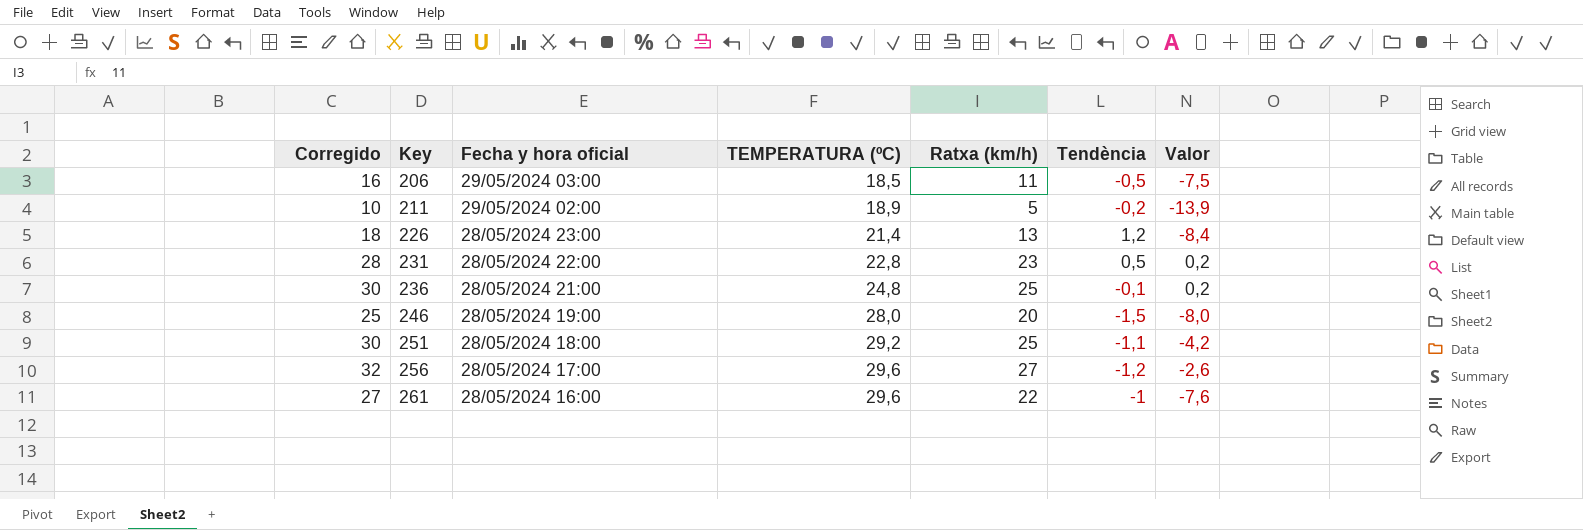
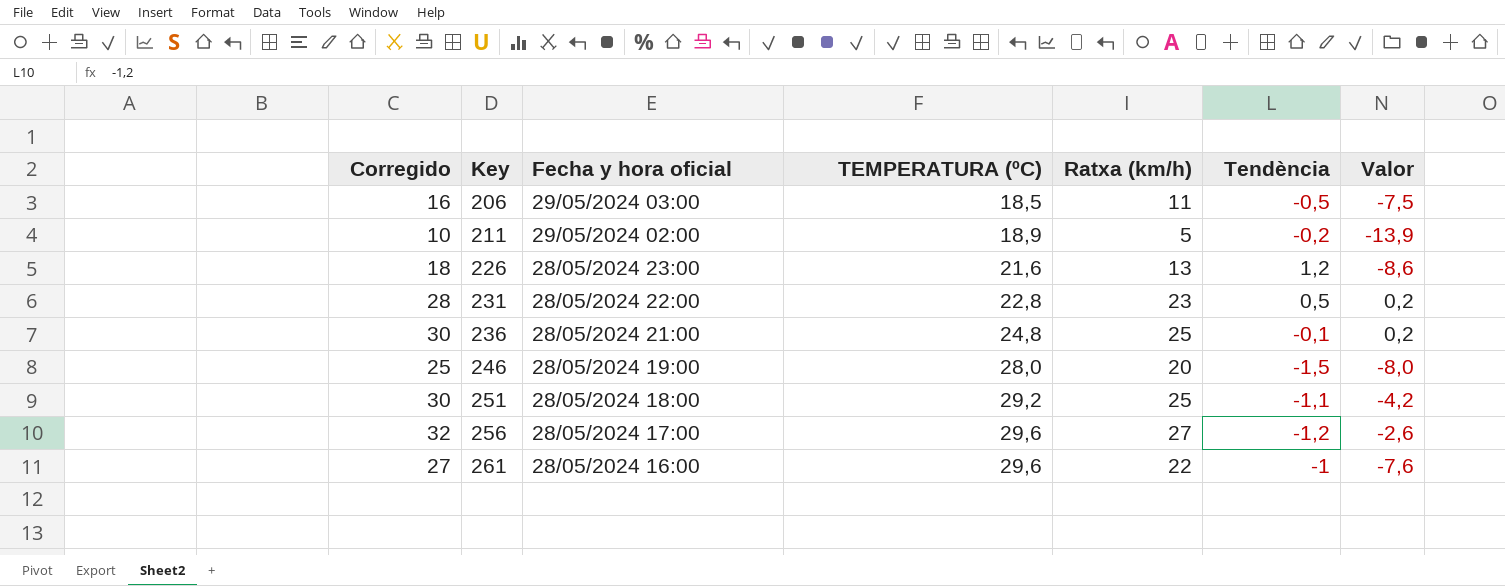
226 | TEMPERATURA (ºC): 21,4 -> 21,6
226 | Valor: -8,4 -> -8,6

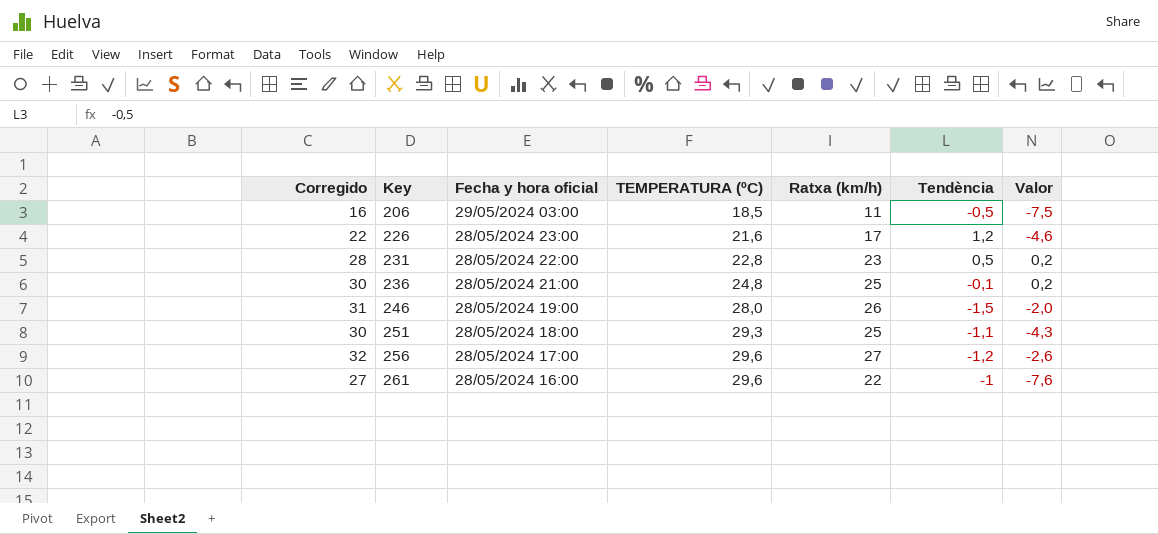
row 211: 10 | 29/05/2024 02:00 | 18,9 | 5 | -0,2 | -13,9 -> none
226 | Corregido: 18 -> 22
226 | Ratxa (km/h): 13 -> 17
226 | Valor: -8,6 -> -4,6
246 | Corregido: 25 -> 31
246 | Ratxa (km/h): 20 -> 26
246 | Valor: -8,0 -> -2,0
251 | TEMPERATURA (ºC): 29,2 -> 29,3
251 | Valor: -4,2 -> -4,3

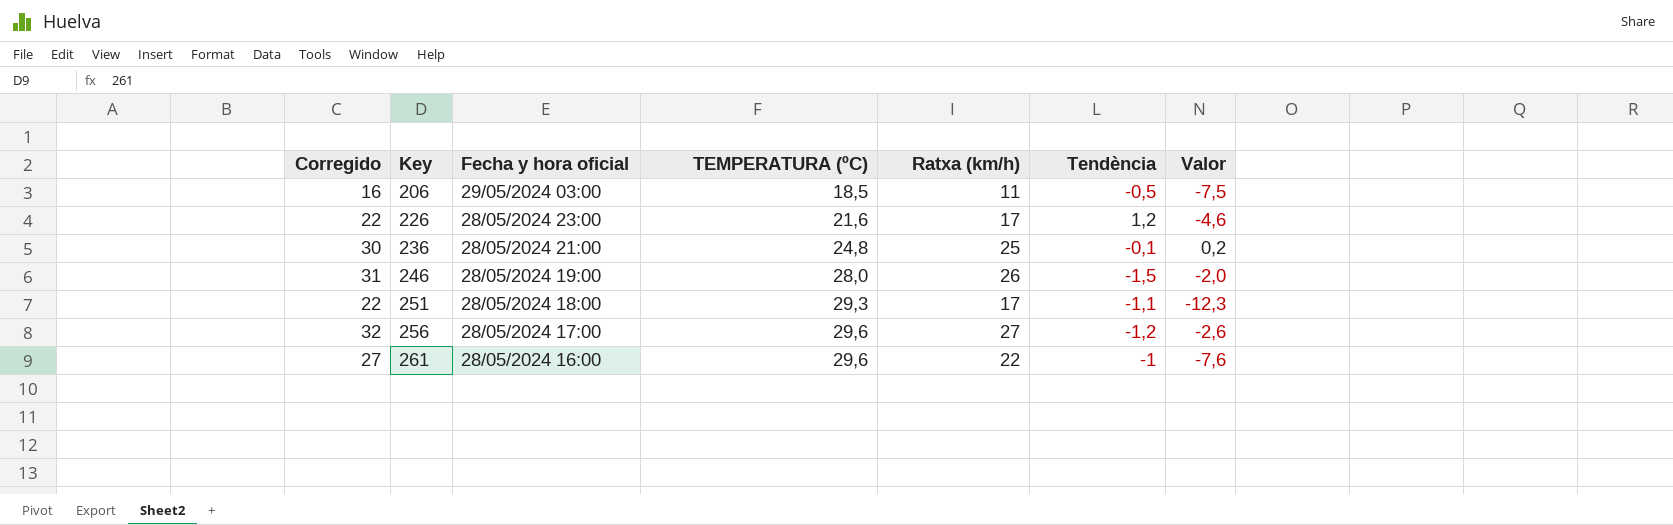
row 231: 28 | 28/05/2024 22:00 | 22,8 | 23 | 0,5 | 0,2 -> none
251 | Corregido: 30 -> 22
251 | Ratxa (km/h): 25 -> 17
251 | Valor: -4,3 -> -12,3

